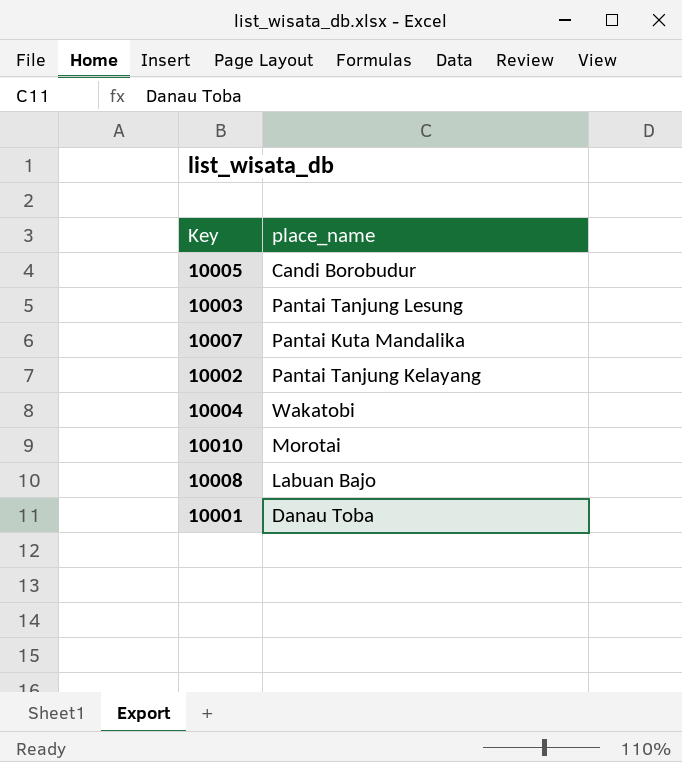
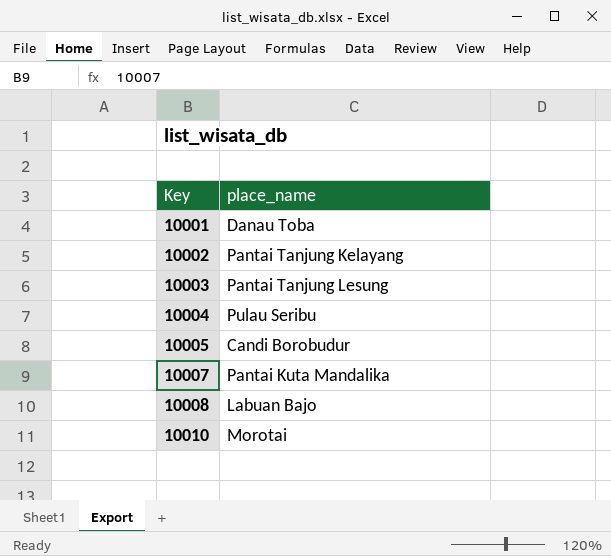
row order: none -> Key ascending
10004 | place_name: Wakatobi -> Pulau Seribu

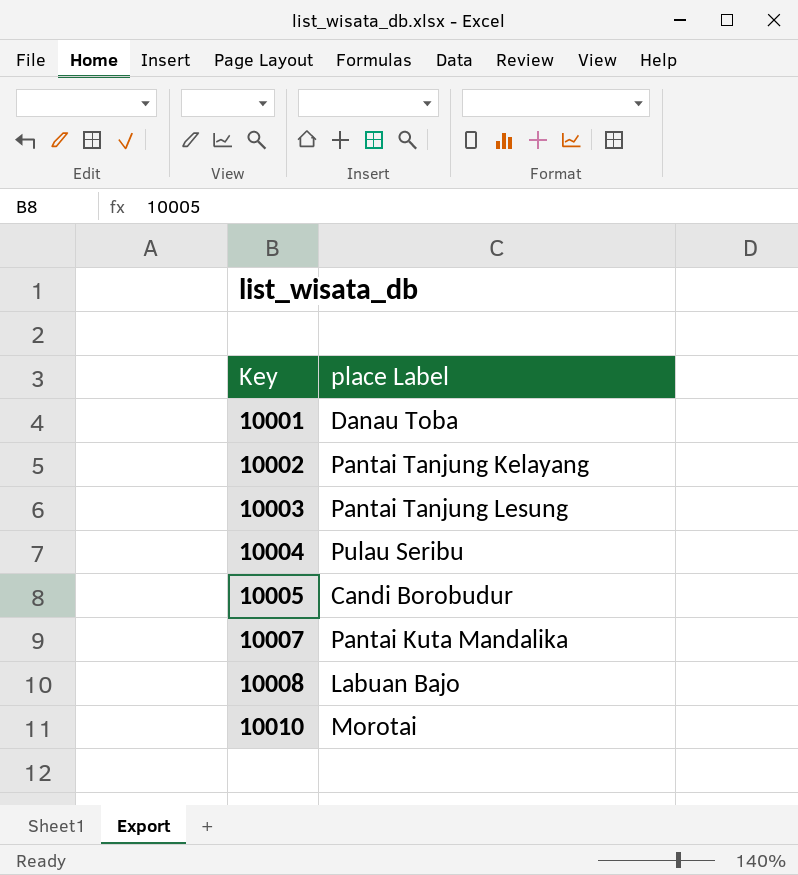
column name: place_name -> place Label

